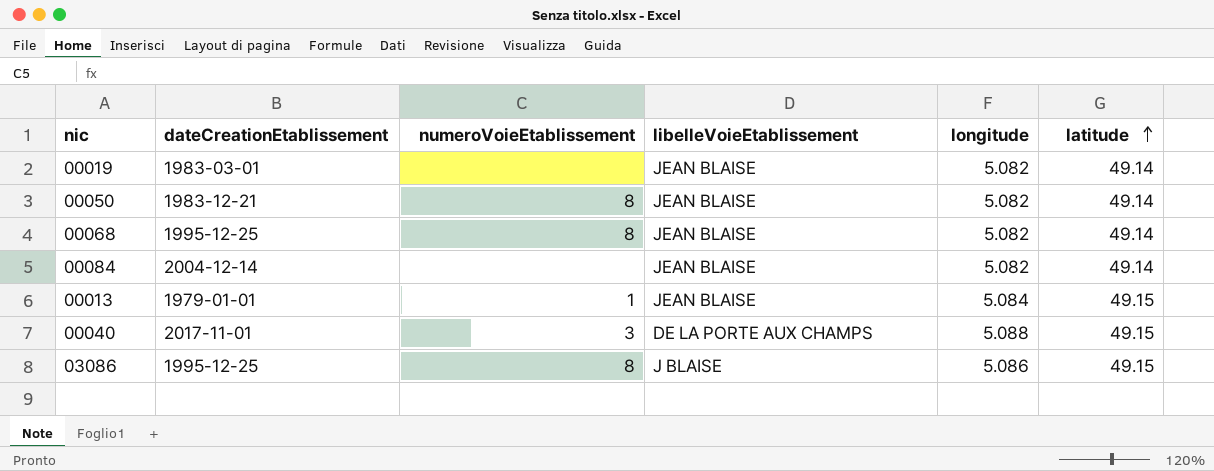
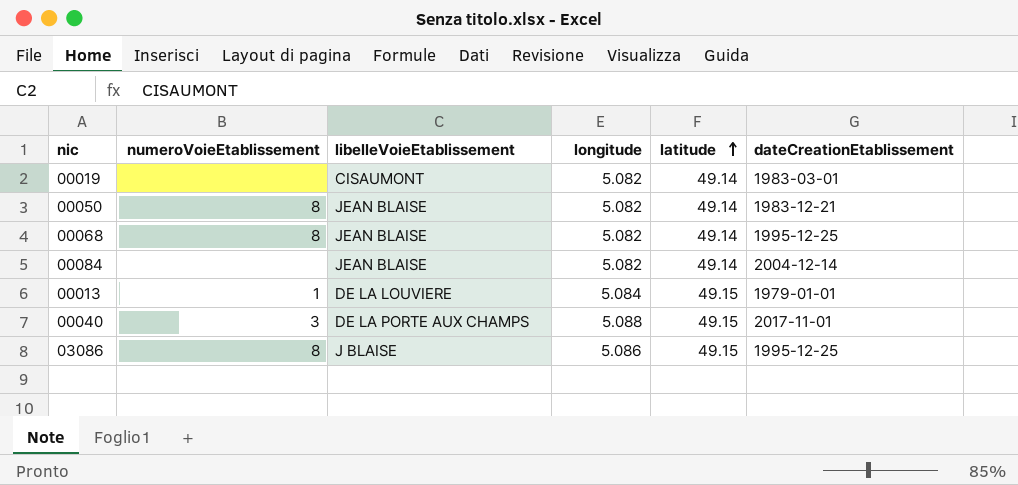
column dateCreationEtablissement | position: 2 -> 6
00019 | libelleVoieEtablissement: JEAN BLAISE -> CISAUMONT
00013 | libelleVoieEtablissement: JEAN BLAISE -> DE LA LOUVIERE

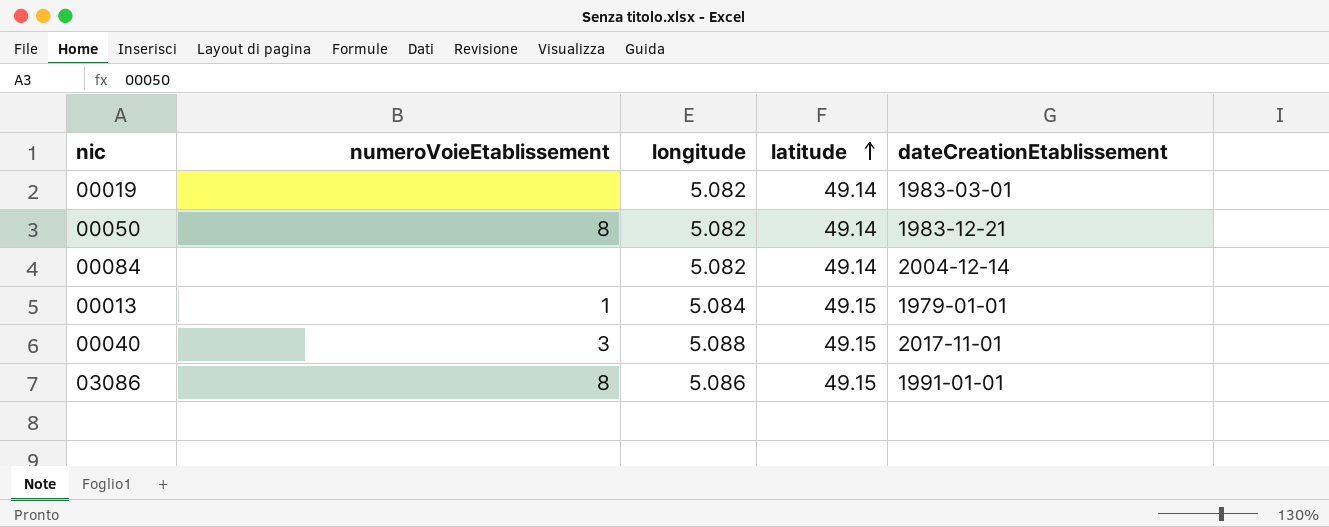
column libelleVoieEtablissement | position: 3 -> none
row 00068: 8 | JEAN BLAISE | 5.082 | 49.14 | 1995-12-25 -> none
03086 | dateCreationEtablissement: 1995-12-25 -> 1991-01-01

